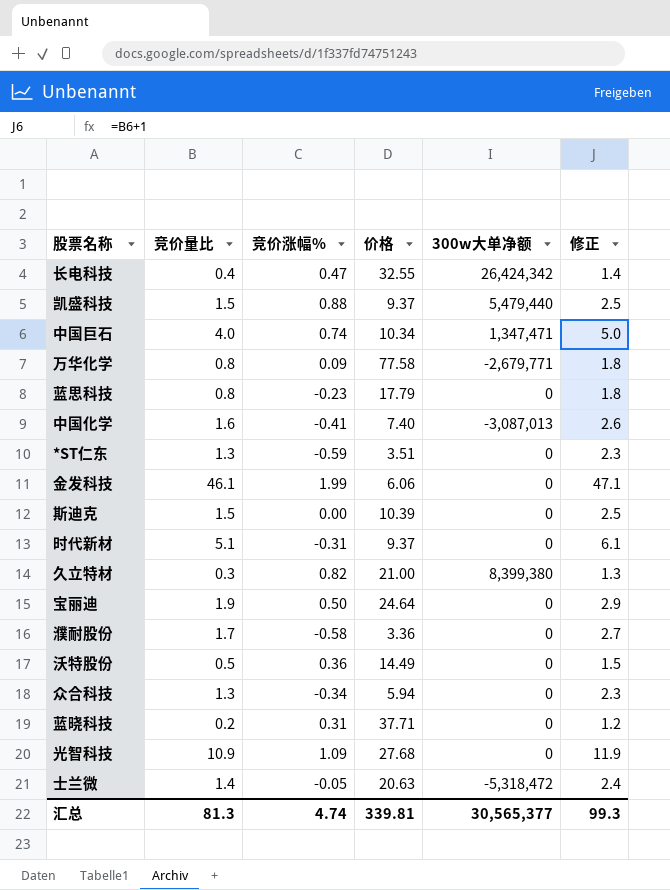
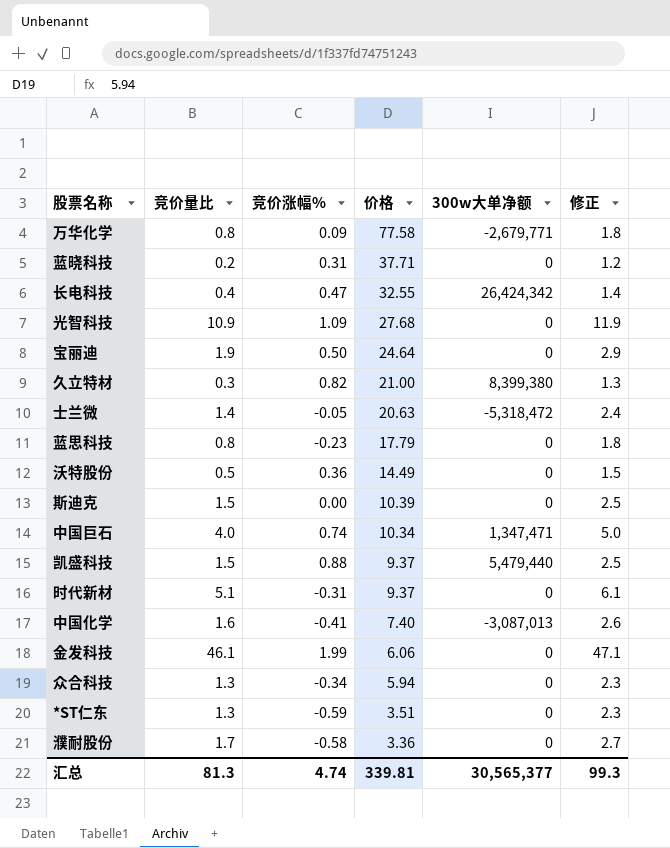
row order: none -> 价格 descending

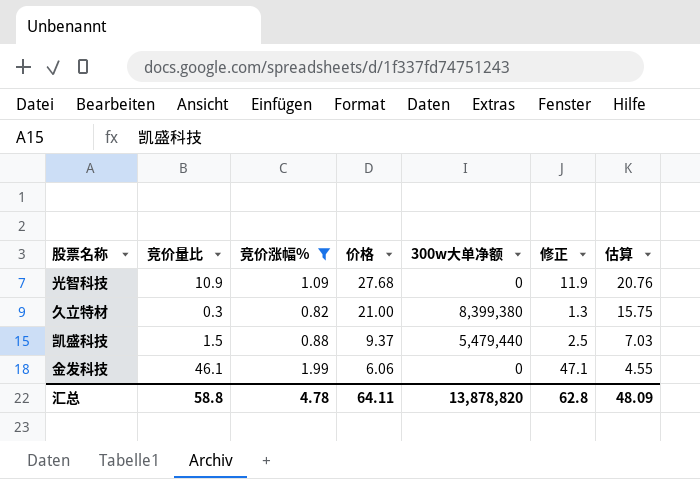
filter: none -> 竞价涨幅% >= 0.82
column 估算 | formula: none -> [价格] * 0.75
汇总 | 竞价量比: 81.3 -> 58.8
汇总 | 竞价涨幅%: 4.74 -> 4.78
汇总 | 价格: 339.81 -> 64.11
汇总 | 300w大单净额: 30,565,377 -> 13,878,820
汇总 | 修正: 99.3 -> 62.8

